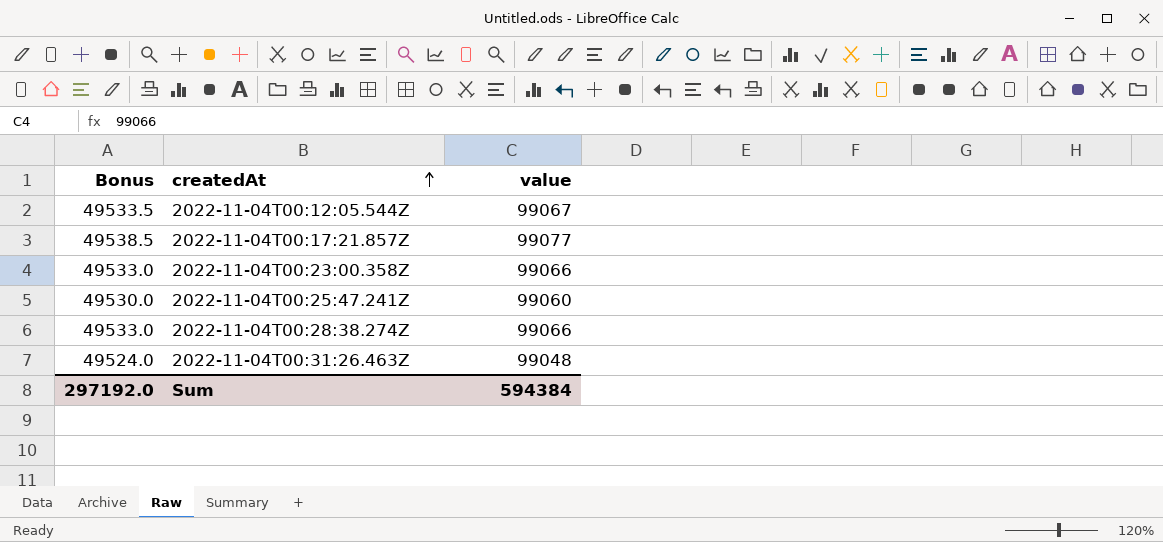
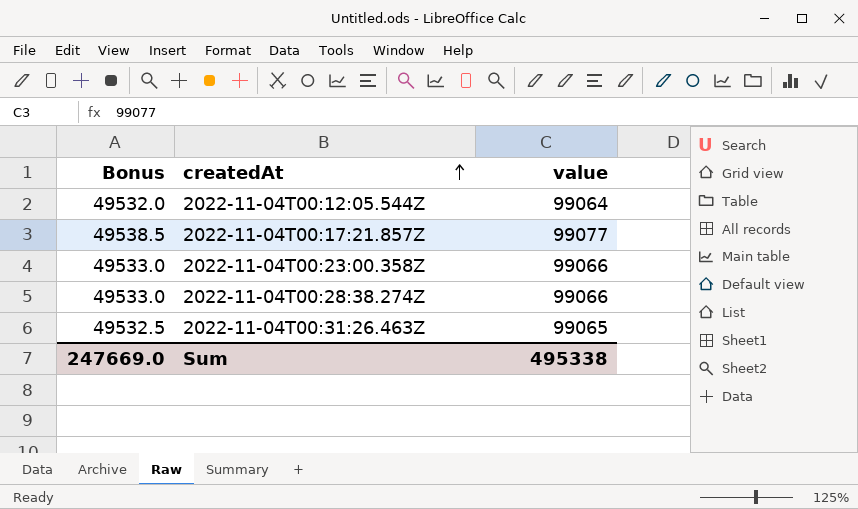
row 2022-11-04T00:25:47.241Z: 49530.0 | 99060 -> none
2022-11-04T00:12:05.544Z | Bonus: 49533.5 -> 49532.0
2022-11-04T00:12:05.544Z | value: 99067 -> 99064
2022-11-04T00:31:26.463Z | Bonus: 49524.0 -> 49532.5
2022-11-04T00:31:26.463Z | value: 99048 -> 99065
Sum | Bonus: 297192.0 -> 247669.0
Sum | value: 594384 -> 495338

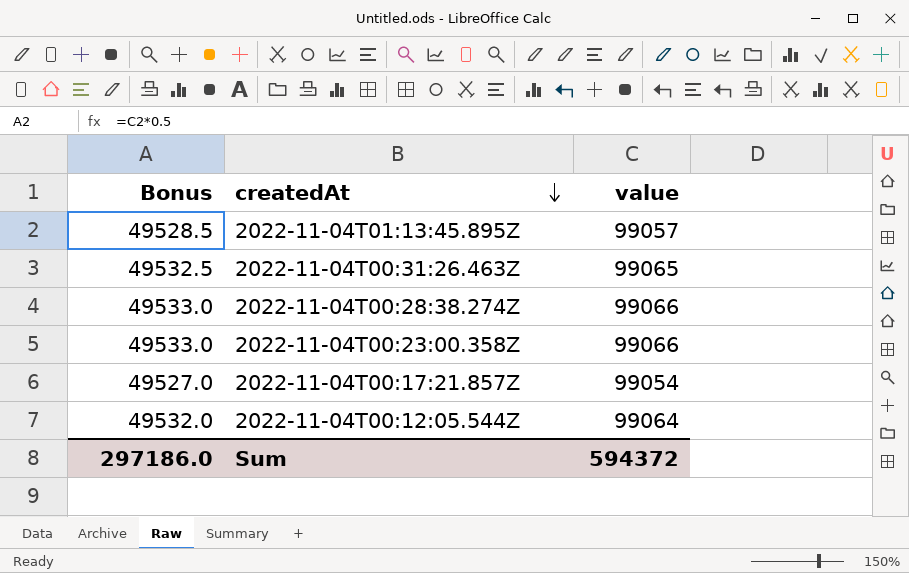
row order: createdAt ascending -> createdAt descending
row 2022-11-04T01:13:45.895Z: none -> 49528.5 | 99057
2022-11-04T00:17:21.857Z | Bonus: 49538.5 -> 49527.0
2022-11-04T00:17:21.857Z | value: 99077 -> 99054
Sum | Bonus: 247669.0 -> 297186.0
Sum | value: 495338 -> 594372

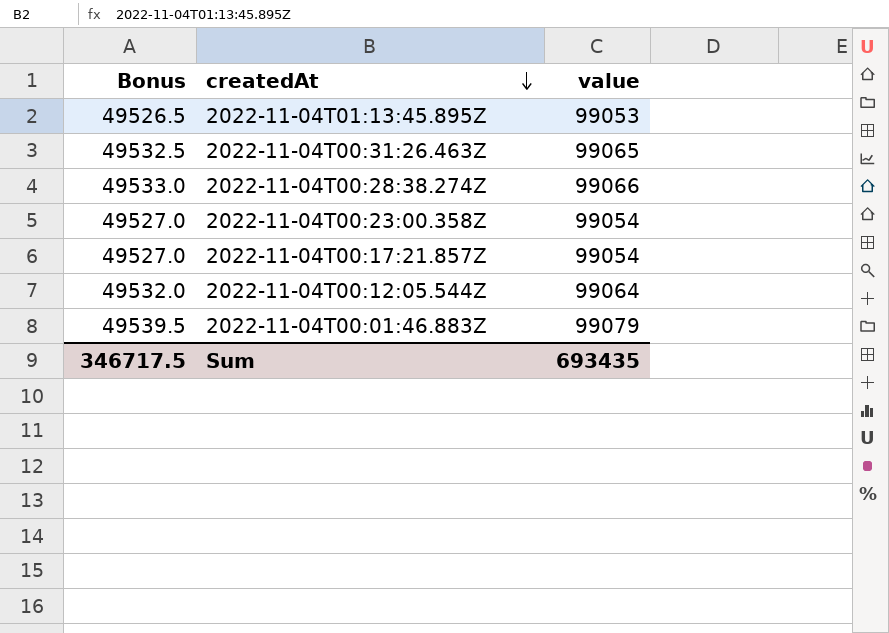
2022-11-04T01:13:45.895Z | Bonus: 49528.5 -> 49526.5
2022-11-04T01:13:45.895Z | value: 99057 -> 99053
2022-11-04T00:23:00.358Z | Bonus: 49533.0 -> 49527.0
2022-11-04T00:23:00.358Z | value: 99066 -> 99054
row 2022-11-04T00:01:46.883Z: none -> 49539.5 | 99079
Sum | Bonus: 297186.0 -> 346717.5
Sum | value: 594372 -> 693435

